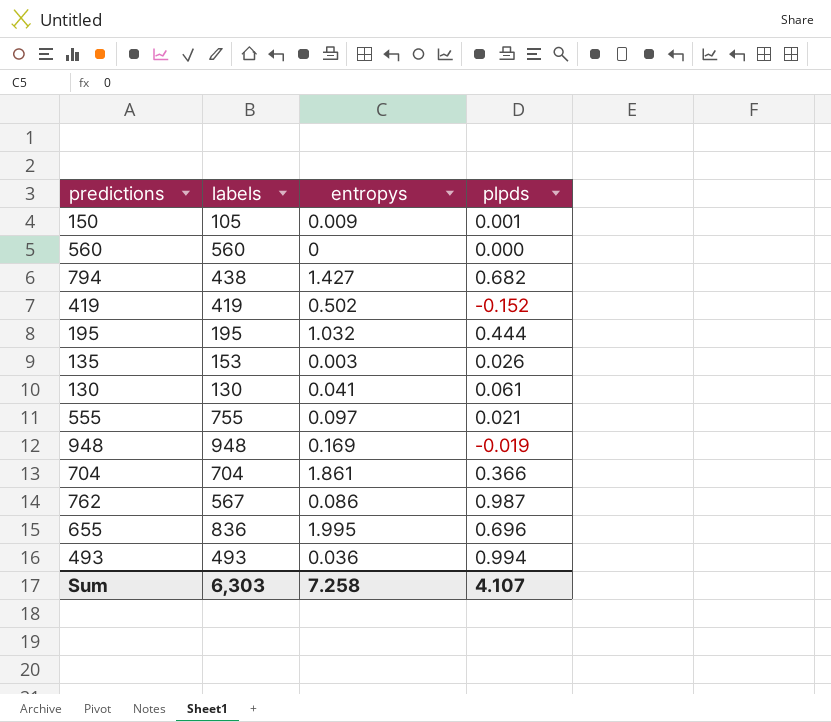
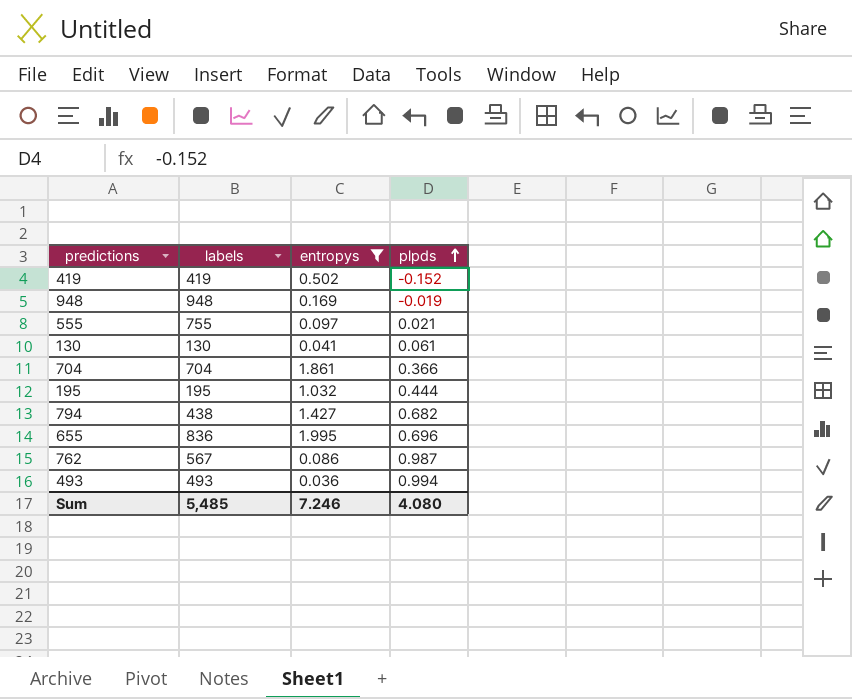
filter: none -> entropys >= 0.036
row order: none -> plpds ascending
Sum | labels: 6,303 -> 5,485
Sum | entropys: 7.258 -> 7.246
Sum | plpds: 4.107 -> 4.080

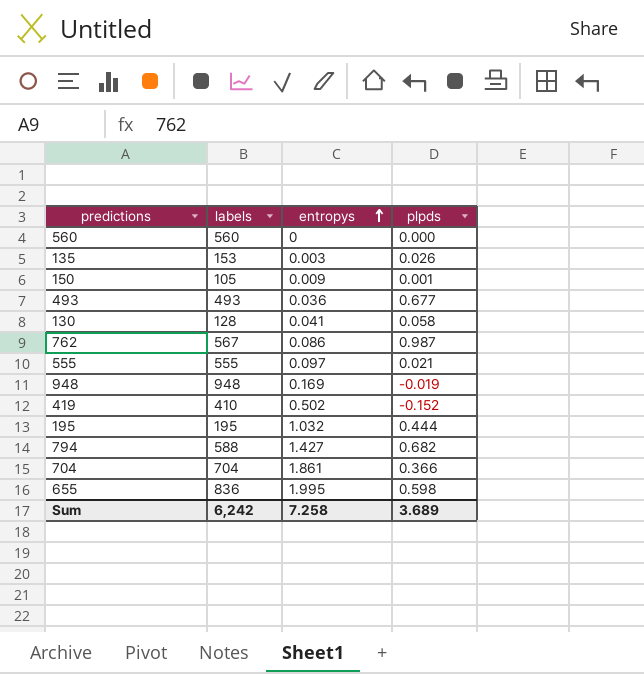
filter: entropys >= 0.036 -> none
row order: plpds ascending -> entropys ascending
493 | plpds: 0.994 -> 0.677
130 | labels: 130 -> 128
130 | plpds: 0.061 -> 0.058
555 | labels: 755 -> 555
419 | labels: 419 -> 410
794 | labels: 438 -> 588
655 | plpds: 0.696 -> 0.598
Sum | labels: 5,485 -> 6,242
Sum | entropys: 7.246 -> 7.258
Sum | plpds: 4.080 -> 3.689

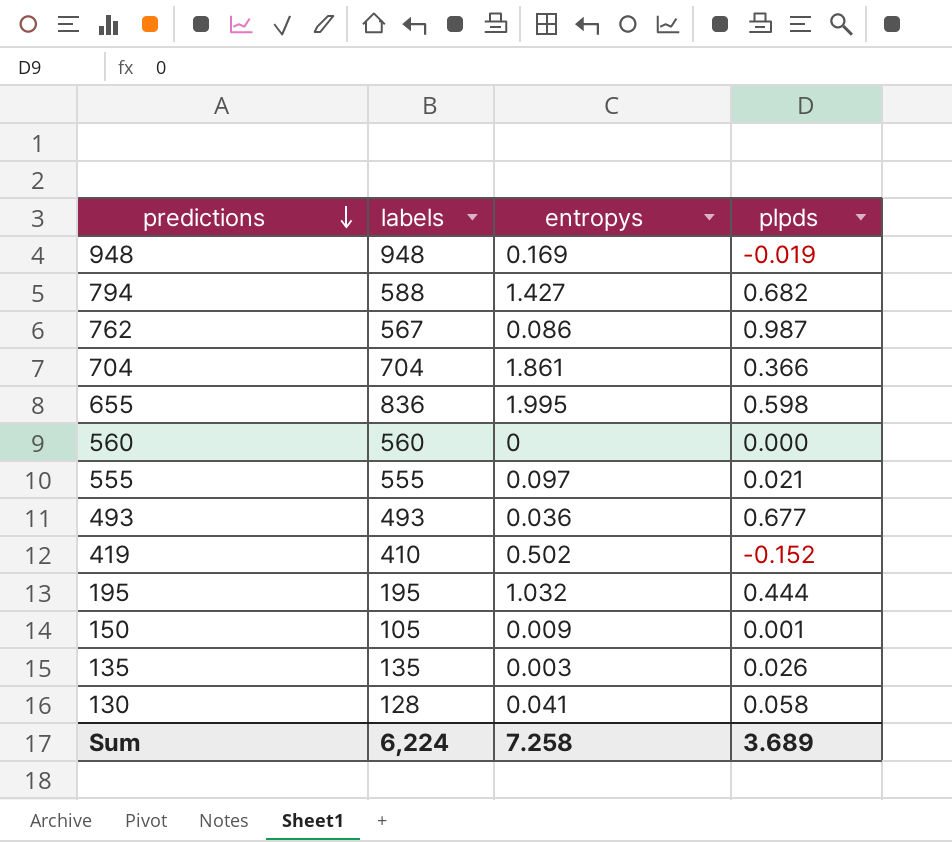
row order: entropys ascending -> predictions descending
135 | labels: 153 -> 135
Sum | labels: 6,242 -> 6,224

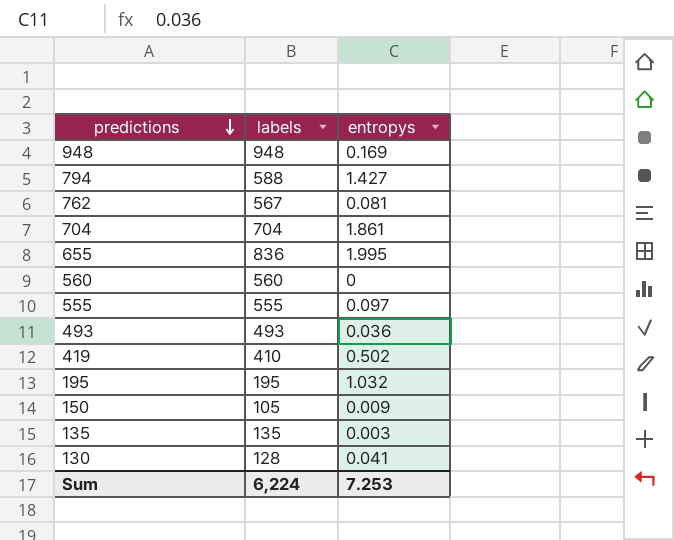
column plpds | position: 4 -> none
762 | entropys: 0.086 -> 0.081
Sum | entropys: 7.258 -> 7.253

